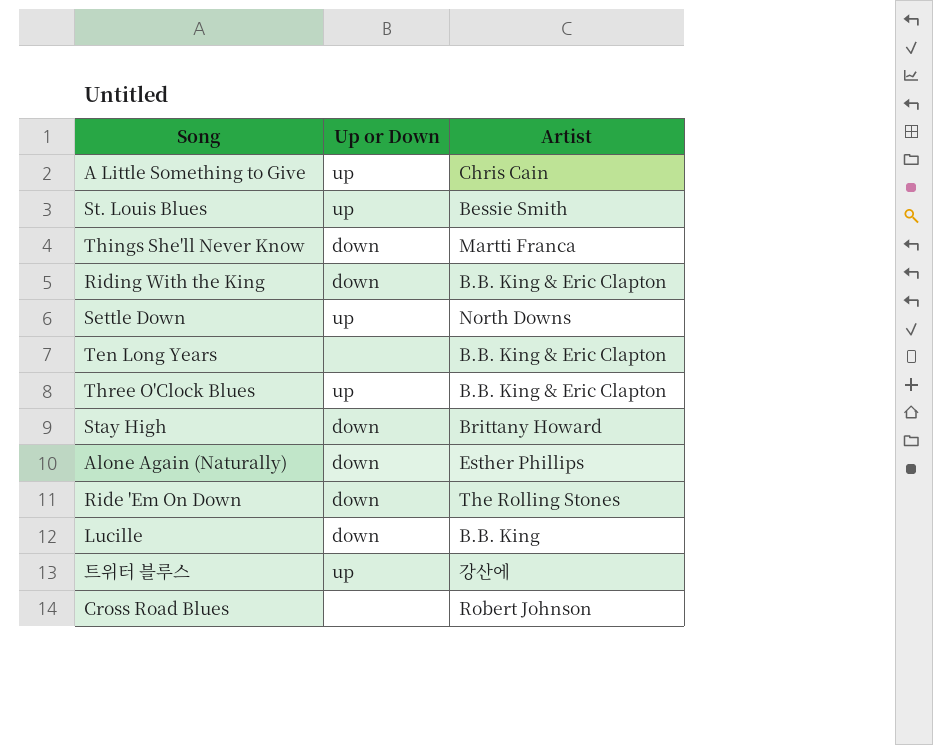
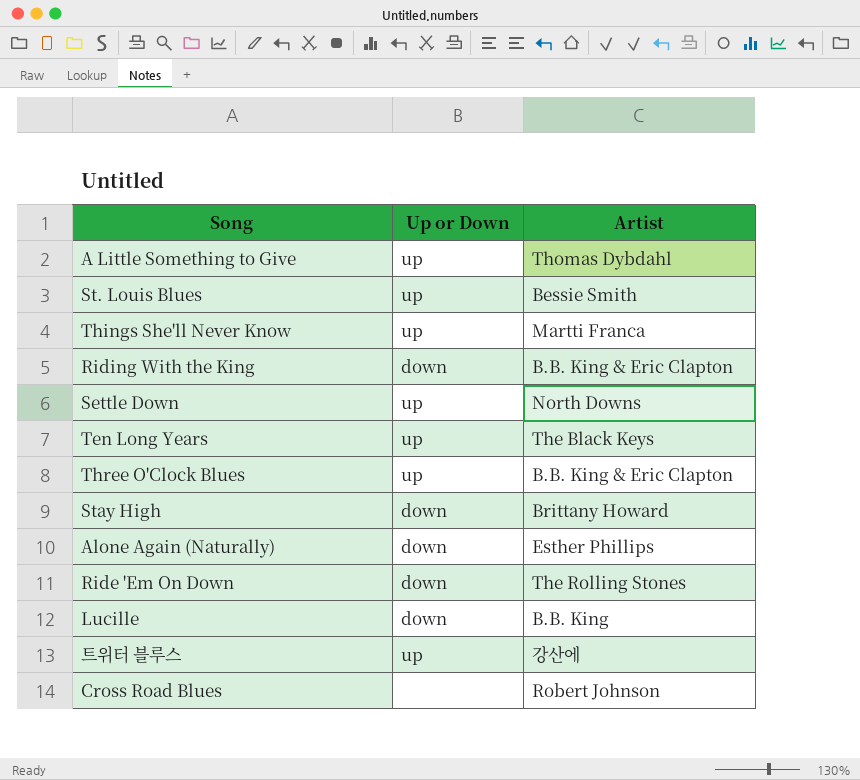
A Little Something to Give | Artist: Chris Cain -> Thomas Dybdahl
Things She'll Never Know | Up or Down: down -> up
Ten Long Years | Up or Down: none -> up
Ten Long Years | Artist: B.B. King & Eric Clapton -> The Black Keys

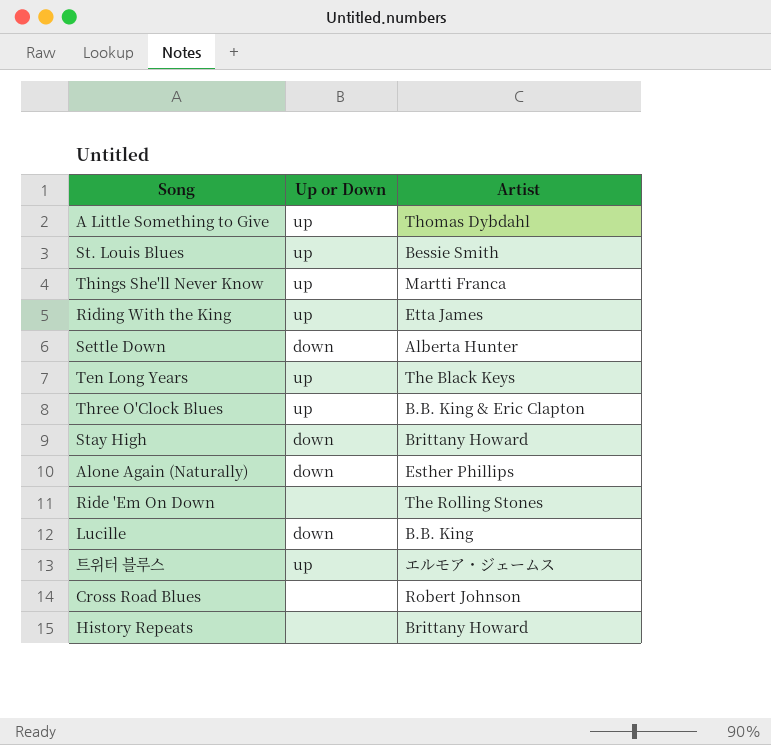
Riding With the King | Up or Down: down -> up
Riding With the King | Artist: B.B. King & Eric Clapton -> Etta James
Settle Down | Up or Down: up -> down
Settle Down | Artist: North Downs -> Alberta Hunter
Ride 'Em On Down | Up or Down: down -> none
트위터 블루스 | Artist: 강산에 -> エルモア・ジェームス
row History Repeats: none -> none | Brittany Howard

